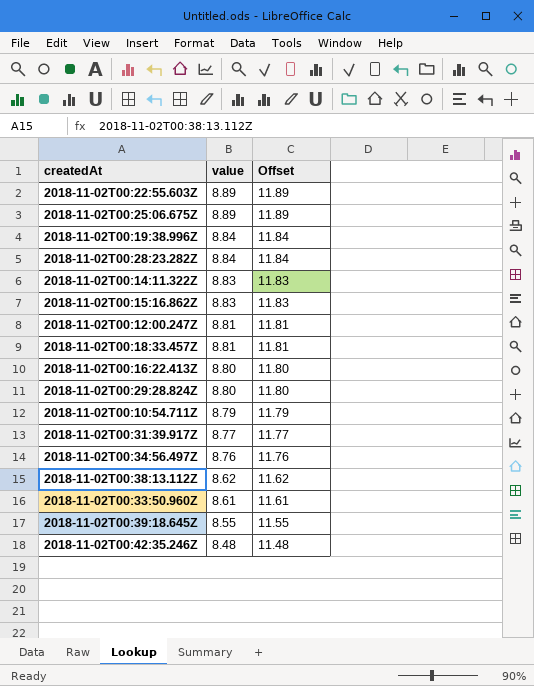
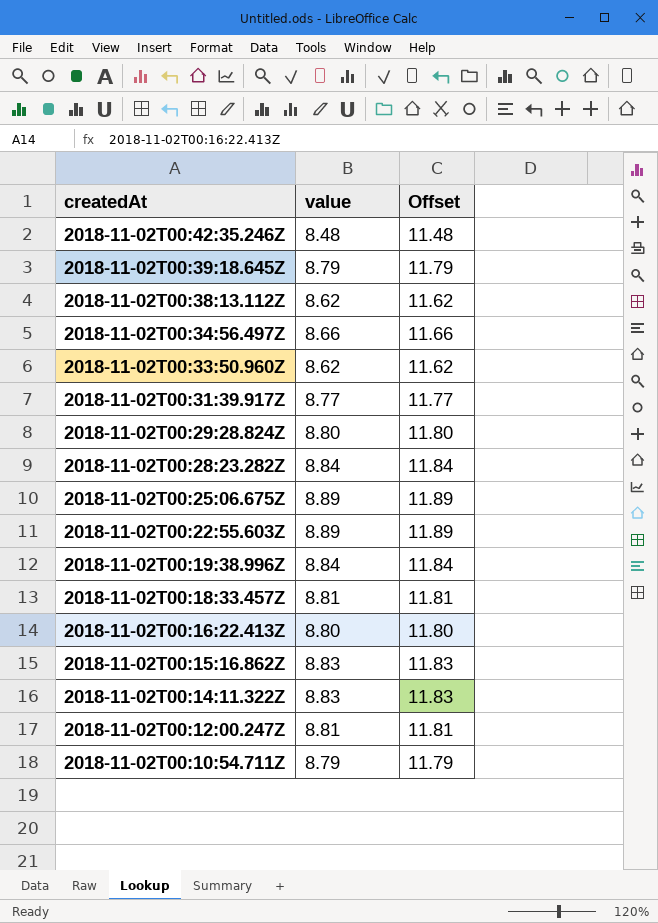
row order: value descending -> createdAt descending
2018-11-02T00:39:18.645Z | value: 8.55 -> 8.79
2018-11-02T00:39:18.645Z | Offset: 11.55 -> 11.79
2018-11-02T00:34:56.497Z | value: 8.76 -> 8.66
2018-11-02T00:34:56.497Z | Offset: 11.76 -> 11.66
2018-11-02T00:33:50.960Z | value: 8.61 -> 8.62
2018-11-02T00:33:50.960Z | Offset: 11.61 -> 11.62

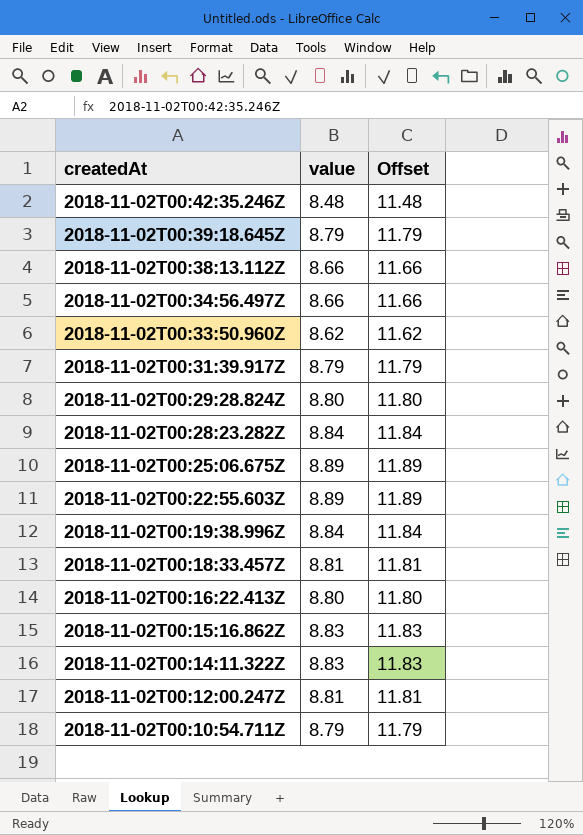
2018-11-02T00:38:13.112Z | value: 8.62 -> 8.66
2018-11-02T00:38:13.112Z | Offset: 11.62 -> 11.66
2018-11-02T00:31:39.917Z | value: 8.77 -> 8.79
2018-11-02T00:31:39.917Z | Offset: 11.77 -> 11.79

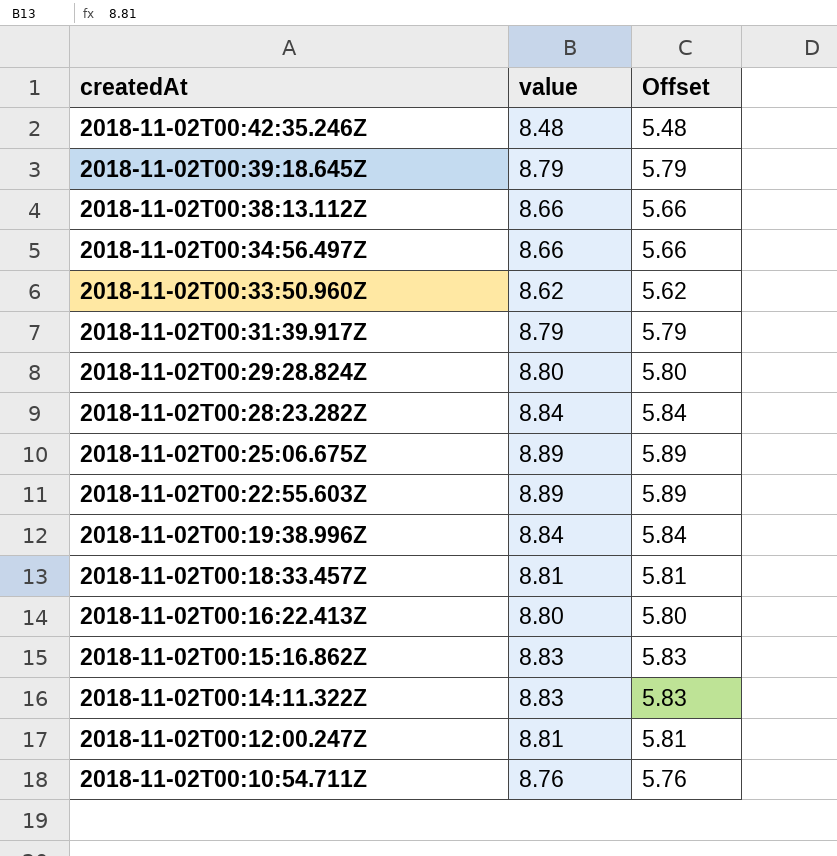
column Offset | formula: [value] + 3 -> [value] - 3
2018-11-02T00:10:54.711Z | value: 8.79 -> 8.76

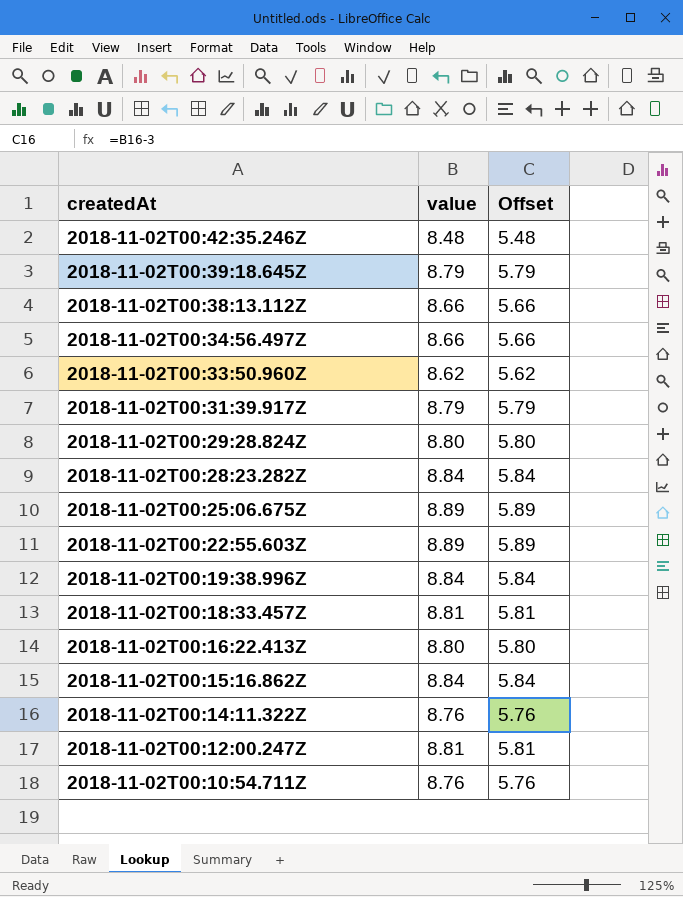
2018-11-02T00:15:16.862Z | value: 8.83 -> 8.84
2018-11-02T00:15:16.862Z | Offset: 5.83 -> 5.84
2018-11-02T00:14:11.322Z | value: 8.83 -> 8.76
2018-11-02T00:14:11.322Z | Offset: 5.83 -> 5.76

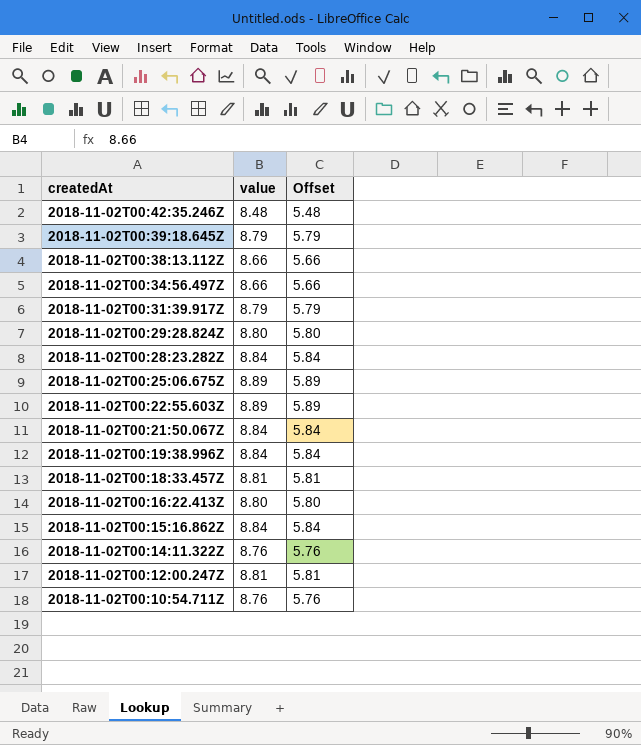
row 2018-11-02T00:33:50.960Z: 8.62 | 5.62 -> none
row 2018-11-02T00:21:50.067Z: none -> 8.84 | 5.84

